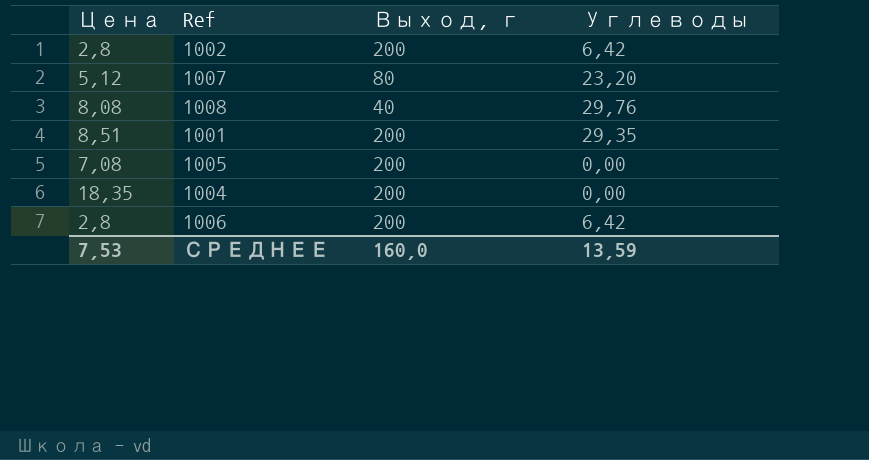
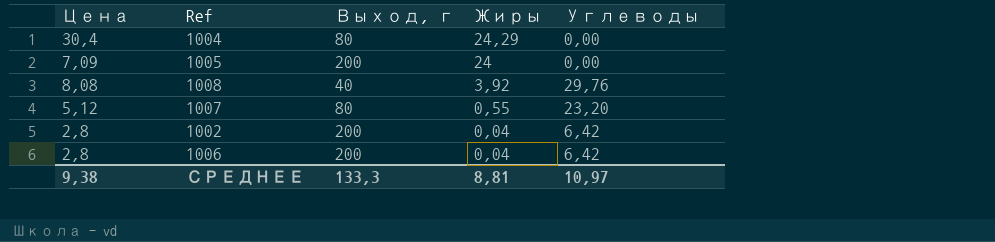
row order: none -> Жиры descending
column Жиры | position: none -> 4
row 1001: 8,51 | 200 | 29,35 -> none
1004 | Цена: 18,35 -> 30,4
1004 | Выход, г: 200 -> 80
1005 | Цена: 7,08 -> 7,09
СРЕДНЕЕ | Цена: 7,53 -> 9,38
СРЕДНЕЕ | Выход, г: 160,0 -> 133,3
СРЕДНЕЕ | Углеводы: 13,59 -> 10,97

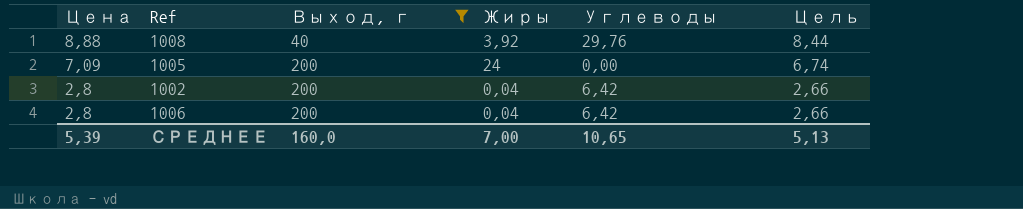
filter: none -> Выход, г != 80
row order: Жиры descending -> Цена descending
column Цель | formula: none -> [Цена] * 0,95
1008 | Цена: 8,08 -> 8,88
СРЕДНЕЕ | Цена: 9,38 -> 5,39
СРЕДНЕЕ | Выход, г: 133,3 -> 160,0
СРЕДНЕЕ | Жиры: 8,81 -> 7,00
СРЕДНЕЕ | Углеводы: 10,97 -> 10,65

